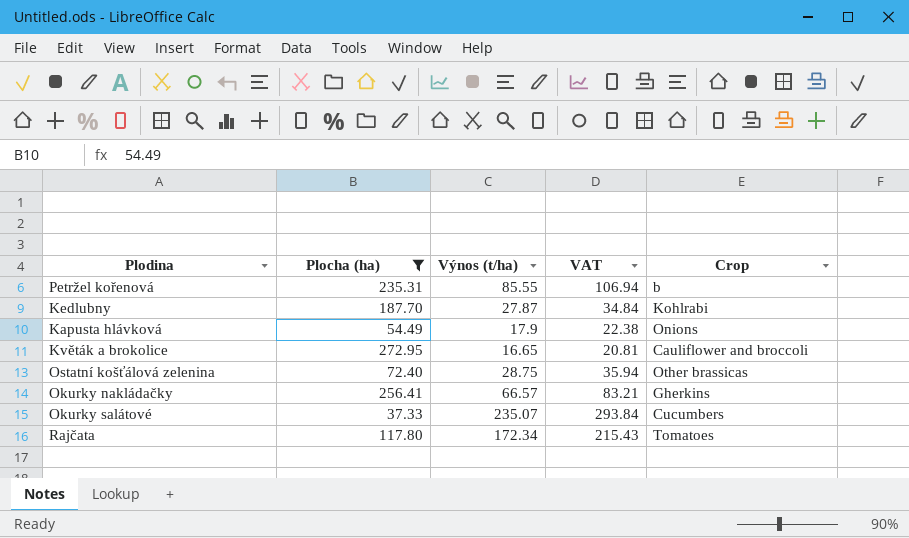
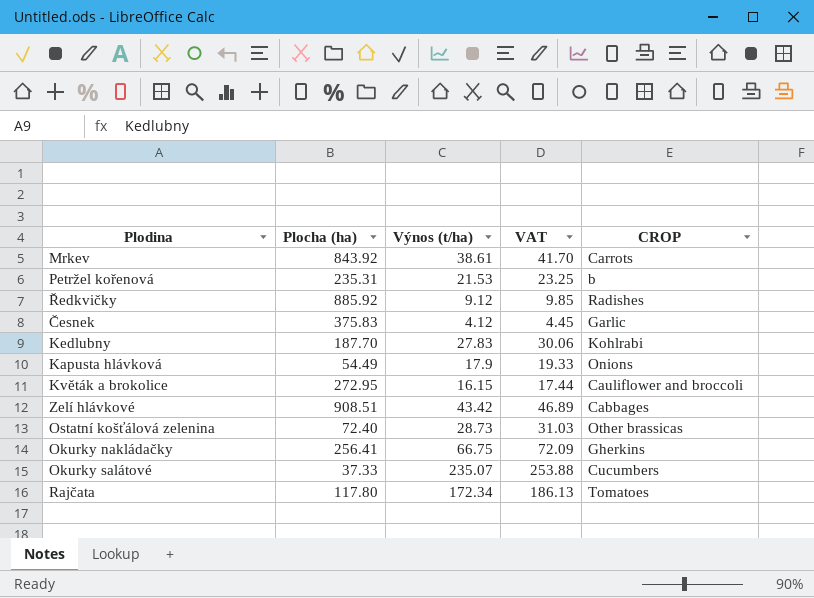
filter: Plocha (ha) <= 272.95 -> none
column VAT | formula: [Výnos (t/ha)] * 1.25 -> [Výnos (t/ha)] * 1.08
column name: Crop -> CROP
Petržel kořenová | Výnos (t/ha): 85.55 -> 21.53
Kedlubny | Výnos (t/ha): 27.87 -> 27.83
Květák a brokolice | Výnos (t/ha): 16.65 -> 16.15
Ostatní košťálová zelenina | Výnos (t/ha): 28.75 -> 28.73
Okurky nakládačky | Výnos (t/ha): 66.57 -> 66.75

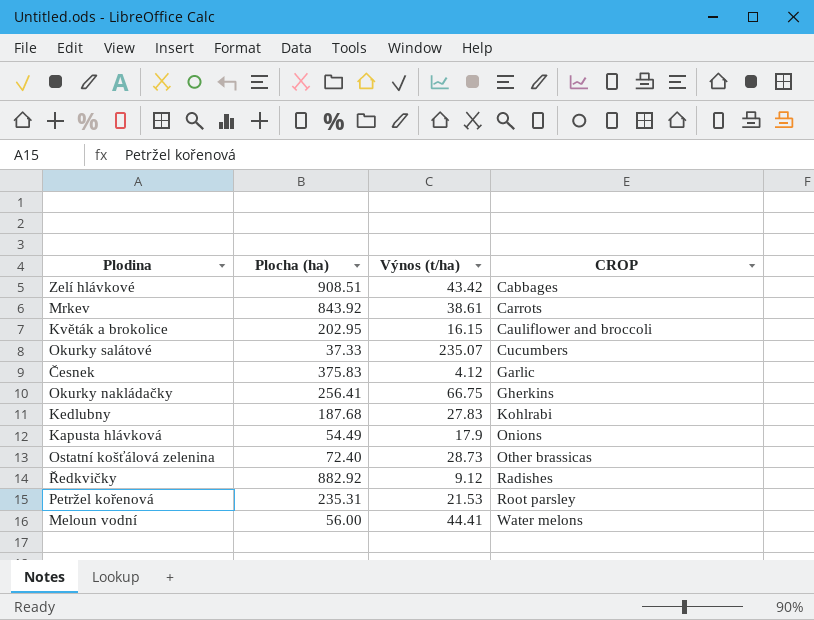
row order: none -> CROP ascending
column VAT | formula: [Výnos (t/ha)] * 1.08 -> none
row Rajčata: 117.80 | 172.34 | 186.13 | Tomatoes -> none
Květák a brokolice | Plocha (ha): 272.95 -> 202.95
Kedlubny | Plocha (ha): 187.70 -> 187.68
Ředkvičky | Plocha (ha): 885.92 -> 882.92
Petržel kořenová | CROP: b -> Root parsley
row Meloun vodní: none -> 56.00 | 44.41 | Water melons

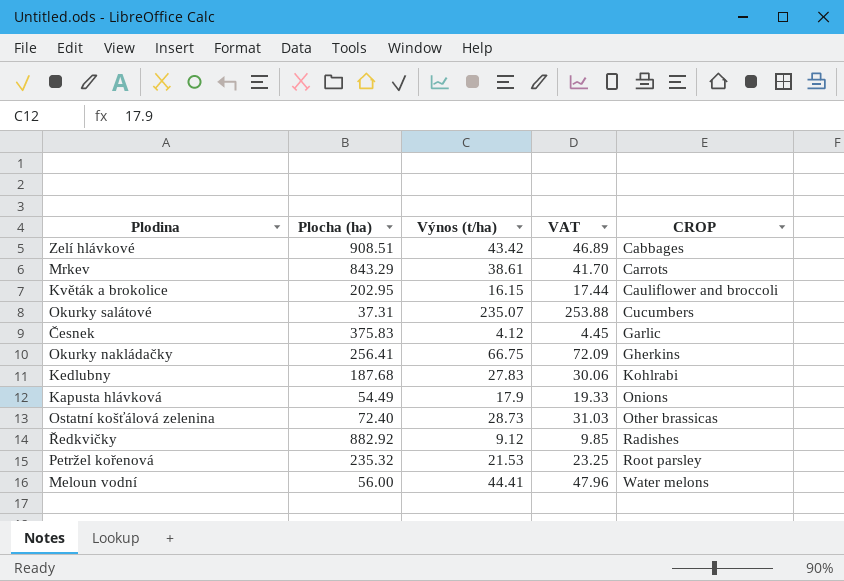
column VAT | formula: none -> [Výnos (t/ha)] * 1.08
Mrkev | Plocha (ha): 843.92 -> 843.29
Okurky salátové | Plocha (ha): 37.33 -> 37.31
Petržel kořenová | Plocha (ha): 235.31 -> 235.32

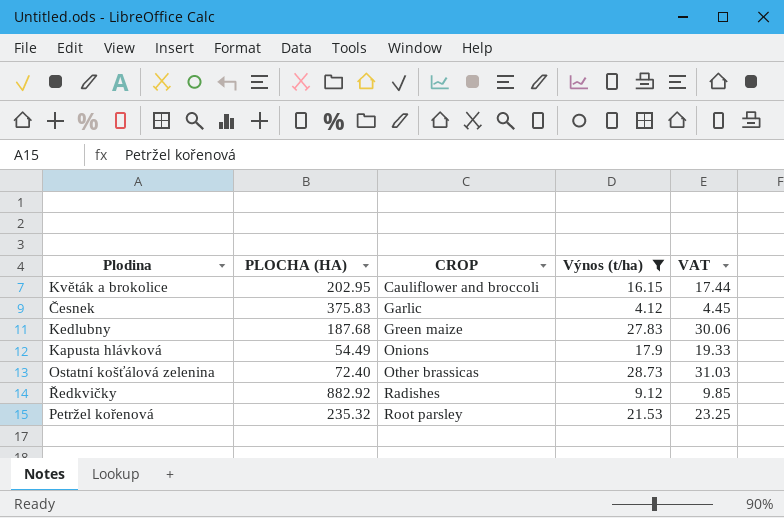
filter: none -> Výnos (t/ha) <= 28.73
column name: Plocha (ha) -> PLOCHA (HA)
column CROP | position: 5 -> 3
Kedlubny | CROP: Kohlrabi -> Green maize

